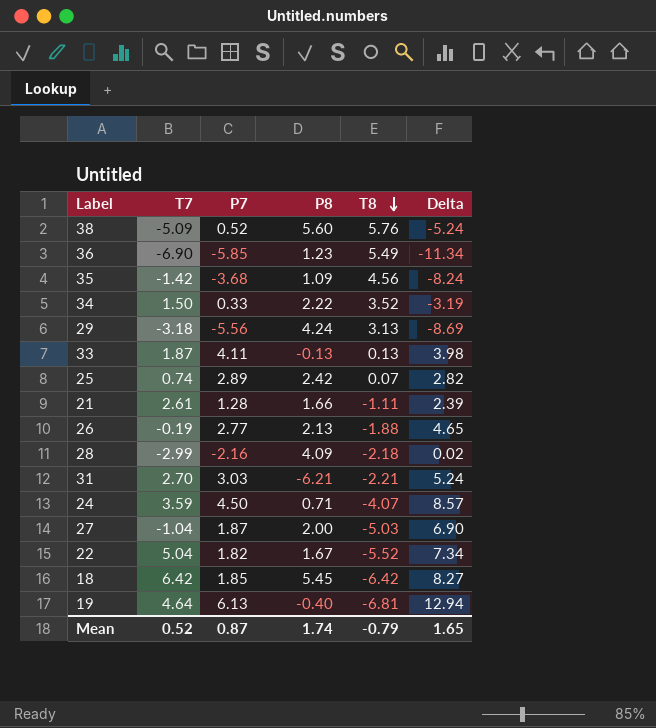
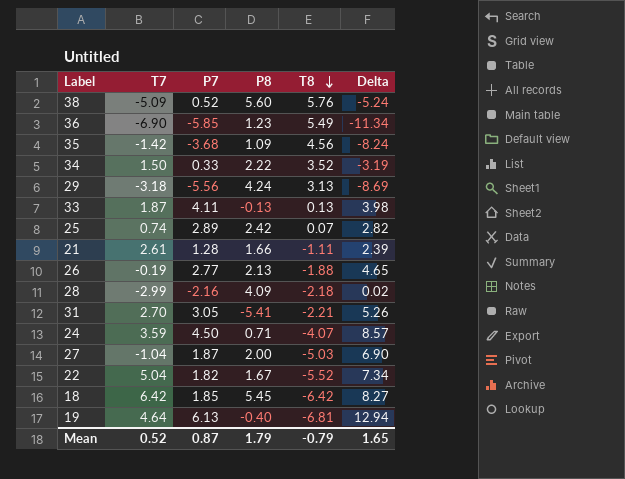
31 | P7: 3.03 -> 3.05
31 | P8: -6.21 -> -5.41
31 | Delta: 5.24 -> 5.26
Mean | P8: 1.74 -> 1.79

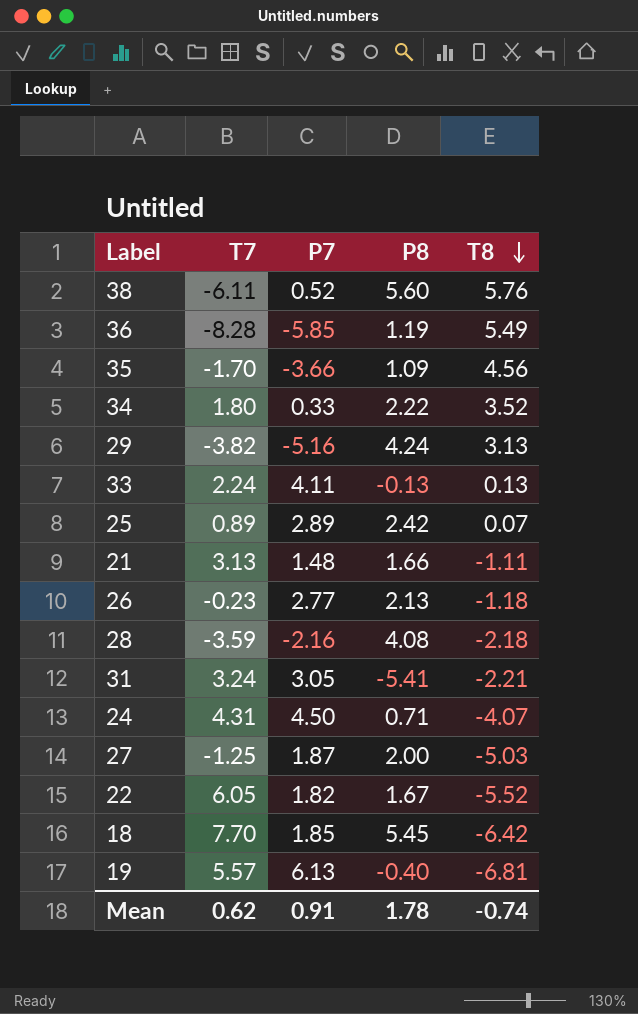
column Delta | formula: [P7] - [T8] -> none
38 | T7: -5.09 -> -6.11
36 | T7: -6.90 -> -8.28
36 | P8: 1.23 -> 1.19
35 | T7: -1.42 -> -1.70
35 | P7: -3.68 -> -3.66
34 | T7: 1.50 -> 1.80
29 | T7: -3.18 -> -3.82
29 | P7: -5.56 -> -5.16
33 | T7: 1.87 -> 2.24
25 | T7: 0.74 -> 0.89
21 | T7: 2.61 -> 3.13
21 | P7: 1.28 -> 1.48
26 | T7: -0.19 -> -0.23
26 | T8: -1.88 -> -1.18
28 | T7: -2.99 -> -3.59
28 | P8: 4.09 -> 4.08
31 | T7: 2.70 -> 3.24
24 | T7: 3.59 -> 4.31
27 | T7: -1.04 -> -1.25
22 | T7: 5.04 -> 6.05
18 | T7: 6.42 -> 7.70
19 | T7: 4.64 -> 5.57
Mean | T7: 0.52 -> 0.62
Mean | P7: 0.87 -> 0.91
Mean | P8: 1.79 -> 1.78
Mean | T8: -0.79 -> -0.74

